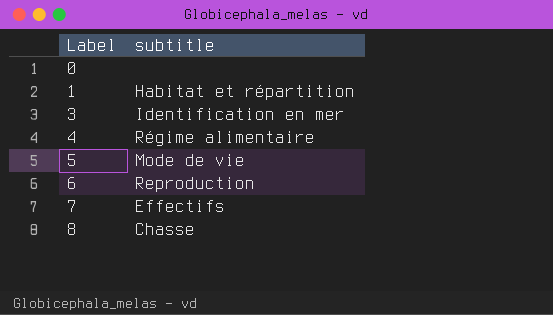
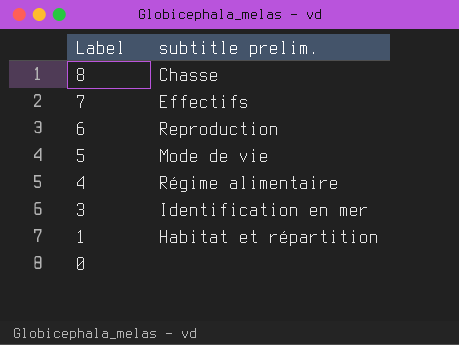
row order: Label ascending -> Label descending
column name: subtitle -> subtitle prelim.

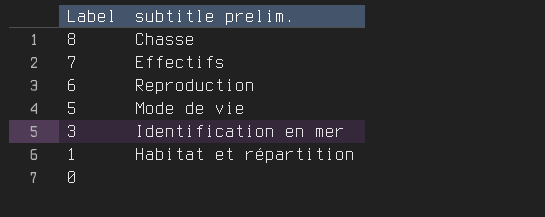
row 4: Régime alimentaire -> none

